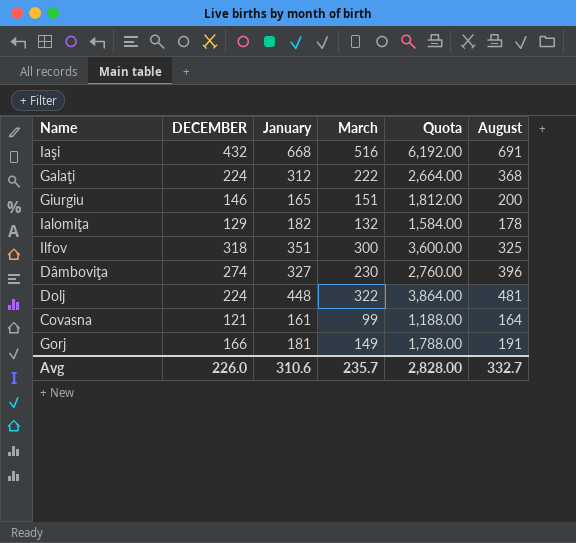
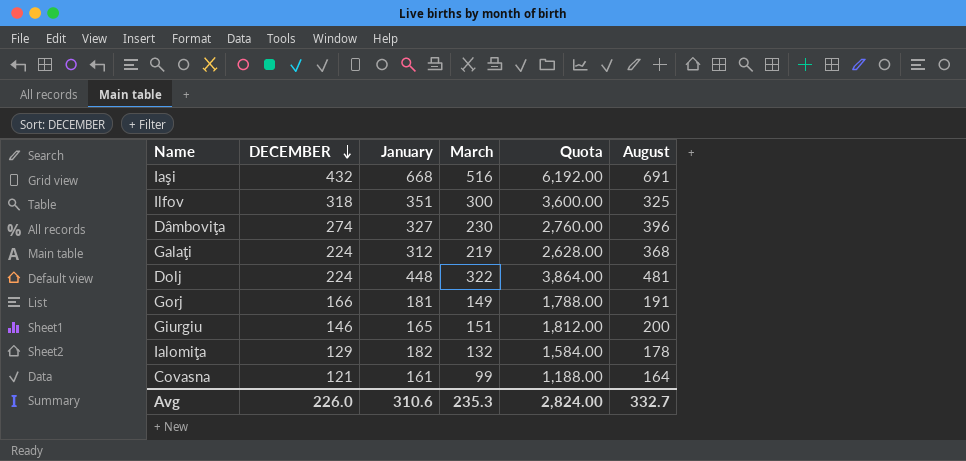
row order: none -> DECEMBER descending
Galaţi | March: 222 -> 219
Galaţi | Quota: 2,664.00 -> 2,628.00
Avg | March: 235.7 -> 235.3
Avg | Quota: 2,828.00 -> 2,824.00

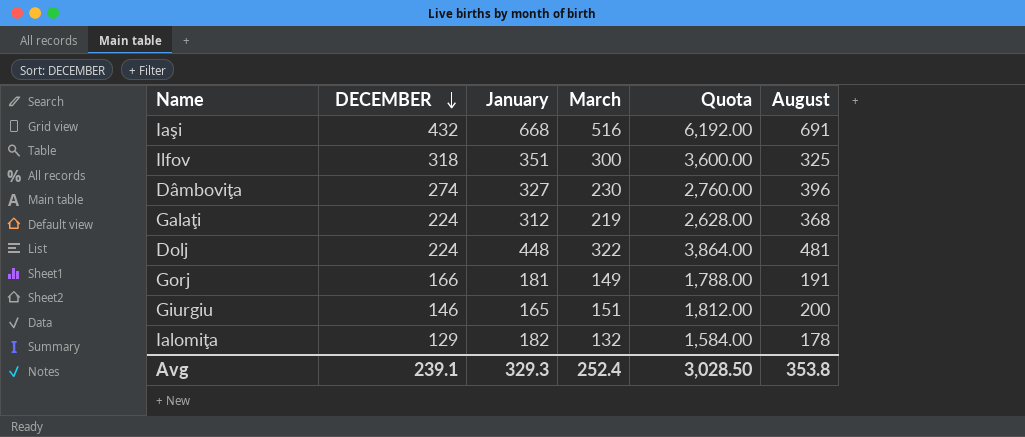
row Covasna: 121 | 161 | 99 | 1,188.00 | 164 -> none
Avg | DECEMBER: 226.0 -> 239.1
Avg | January: 310.6 -> 329.3
Avg | March: 235.3 -> 252.4
Avg | Quota: 2,824.00 -> 3,028.50
Avg | August: 332.7 -> 353.8

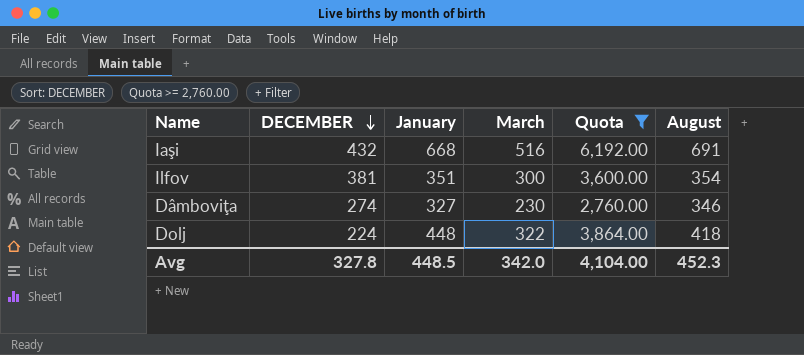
filter: none -> Quota >= 2,760.00
Ilfov | DECEMBER: 318 -> 381
Ilfov | August: 325 -> 354
Dâmboviţa | August: 396 -> 346
Dolj | August: 481 -> 418
Avg | DECEMBER: 239.1 -> 327.8
Avg | January: 329.3 -> 448.5
Avg | March: 252.4 -> 342.0
Avg | Quota: 3,028.50 -> 4,104.00
Avg | August: 353.8 -> 452.3

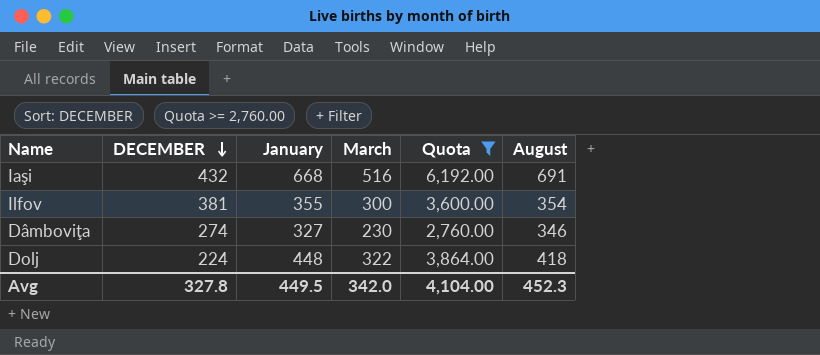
Ilfov | January: 351 -> 355
Avg | January: 448.5 -> 449.5

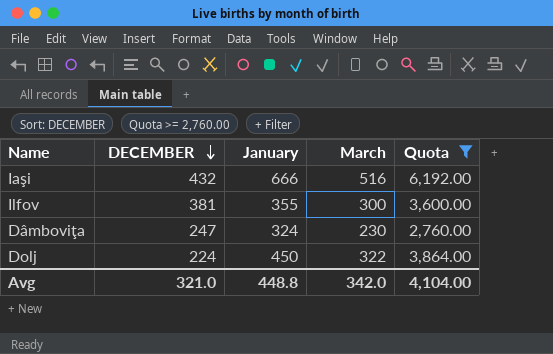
column August | position: 6 -> none
Iaşi | January: 668 -> 666
Dâmboviţa | DECEMBER: 274 -> 247
Dâmboviţa | January: 327 -> 324
Dolj | January: 448 -> 450
Avg | DECEMBER: 327.8 -> 321.0
Avg | January: 449.5 -> 448.8

